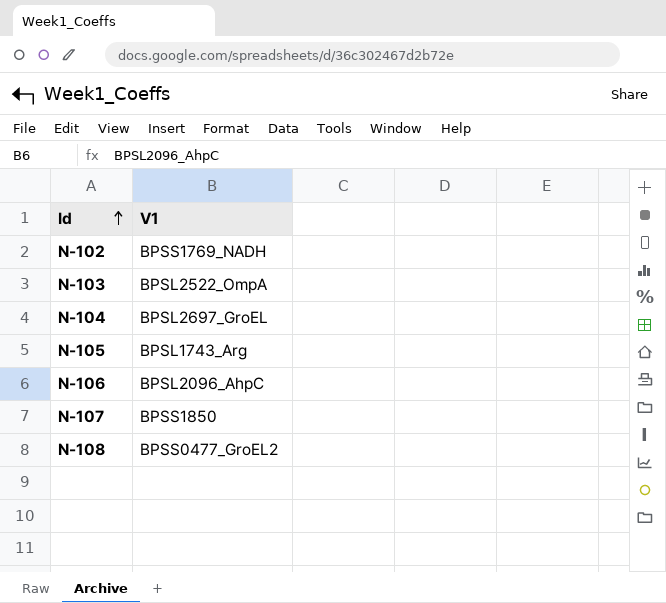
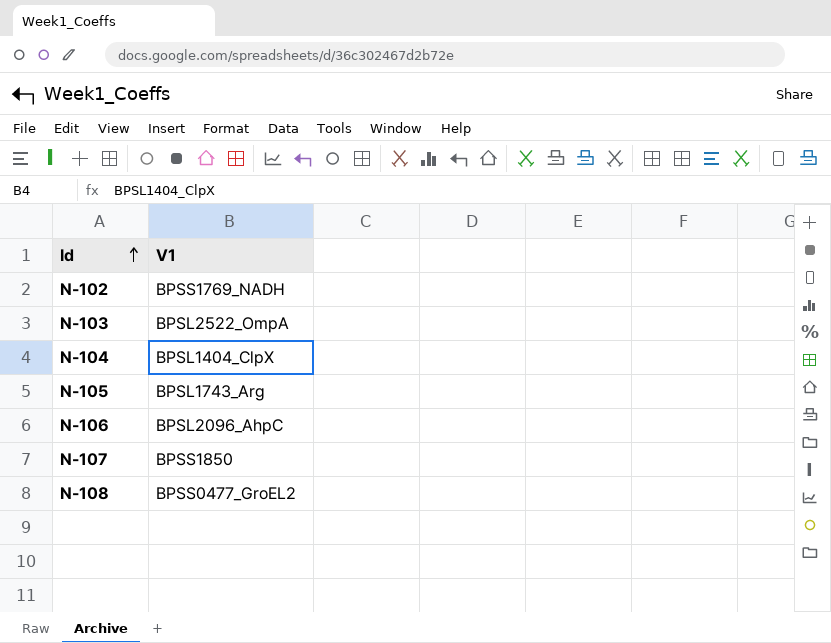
N-104 | V1: BPSL2697_GroEL -> BPSL1404_ClpX

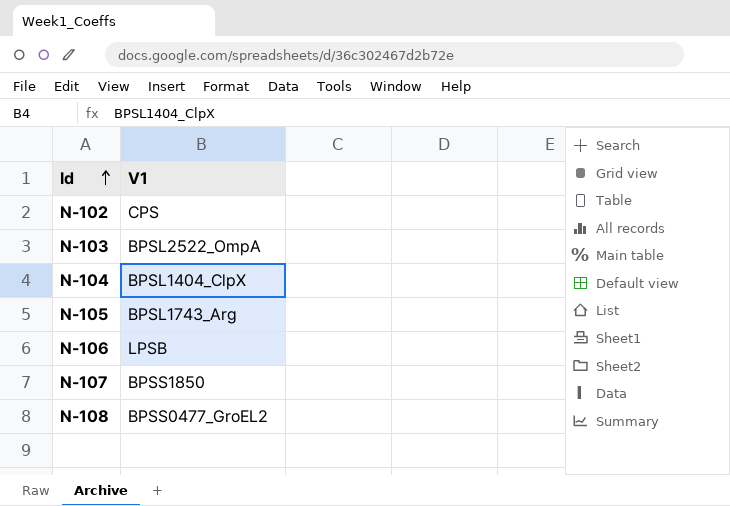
N-102 | V1: BPSS1769_NADH -> CPS
N-106 | V1: BPSL2096_AhpC -> LPSB

